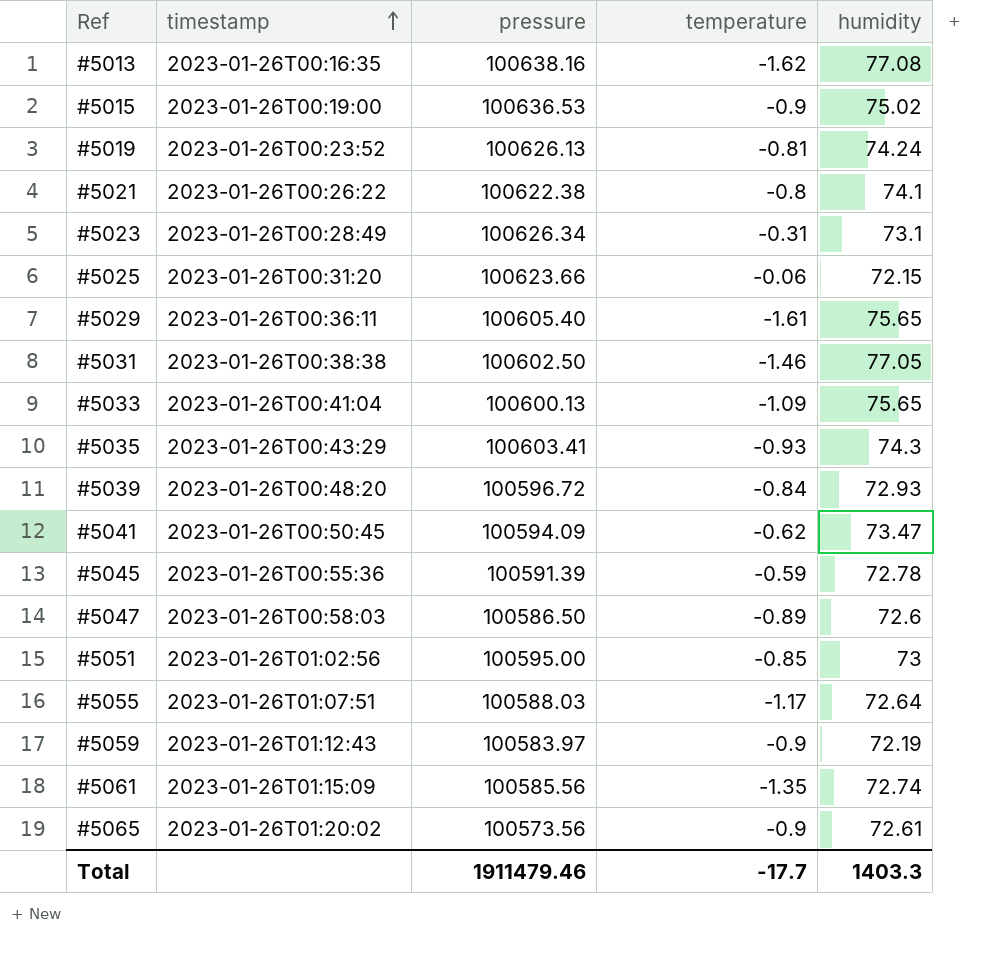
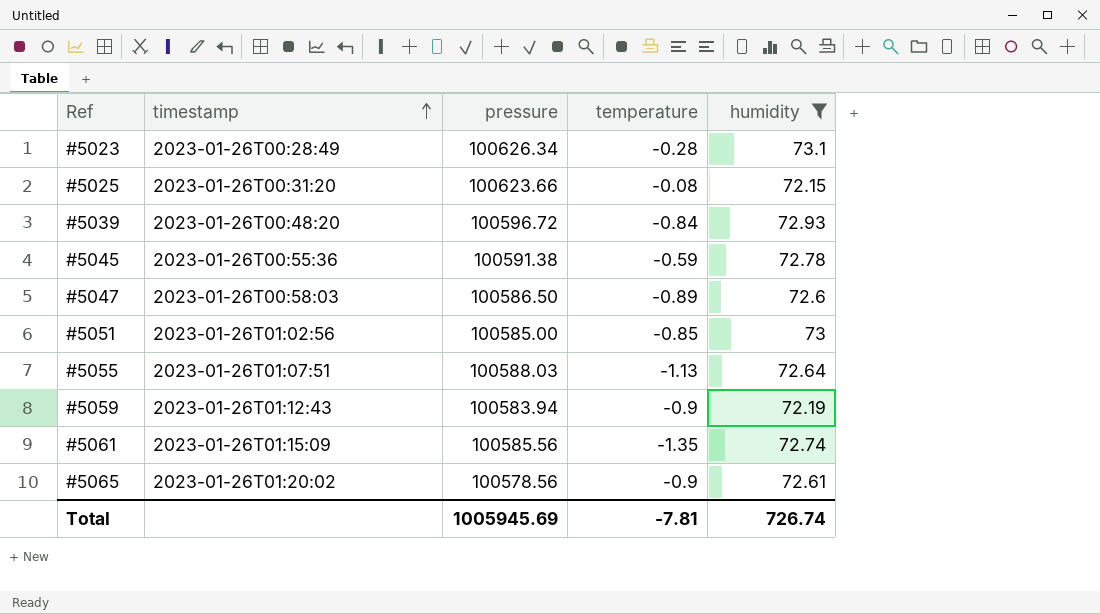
filter: none -> humidity <= 73.1
#5023 | temperature: -0.31 -> -0.28
#5025 | temperature: -0.06 -> -0.08
#5045 | pressure: 100591.39 -> 100591.38
#5051 | pressure: 100595.00 -> 100585.00
#5055 | temperature: -1.17 -> -1.13
#5059 | pressure: 100583.97 -> 100583.94
#5065 | pressure: 100573.56 -> 100578.56
Total | pressure: 1911479.46 -> 1005945.69
Total | temperature: -17.7 -> -7.81
Total | humidity: 1403.3 -> 726.74

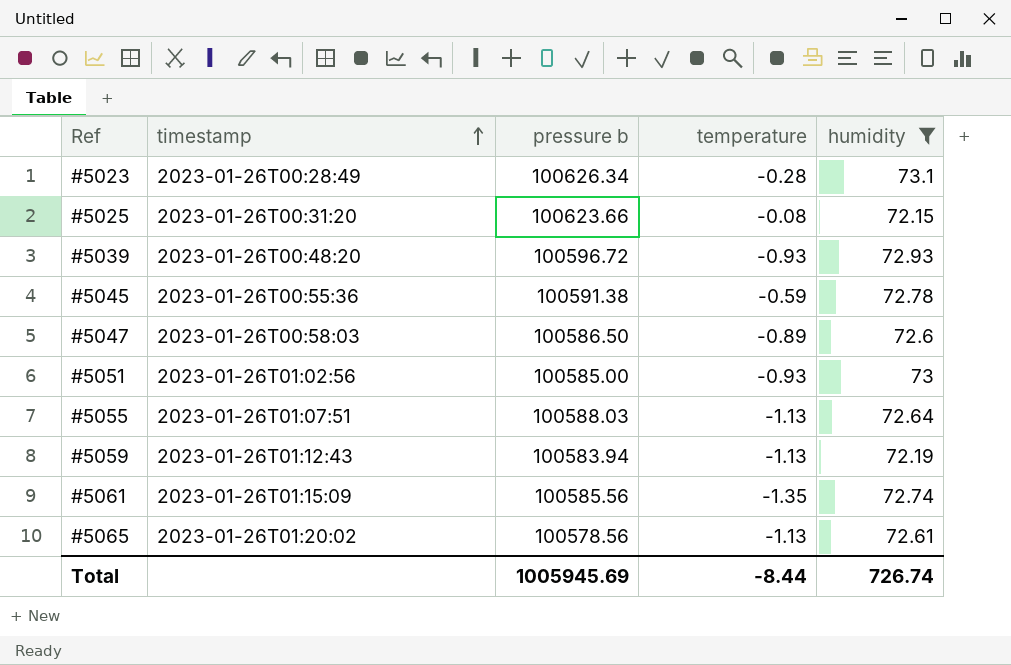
column name: pressure -> pressure b
#5039 | temperature: -0.84 -> -0.93
#5051 | temperature: -0.85 -> -0.93
#5059 | temperature: -0.9 -> -1.13
#5065 | temperature: -0.9 -> -1.13
Total | temperature: -7.81 -> -8.44

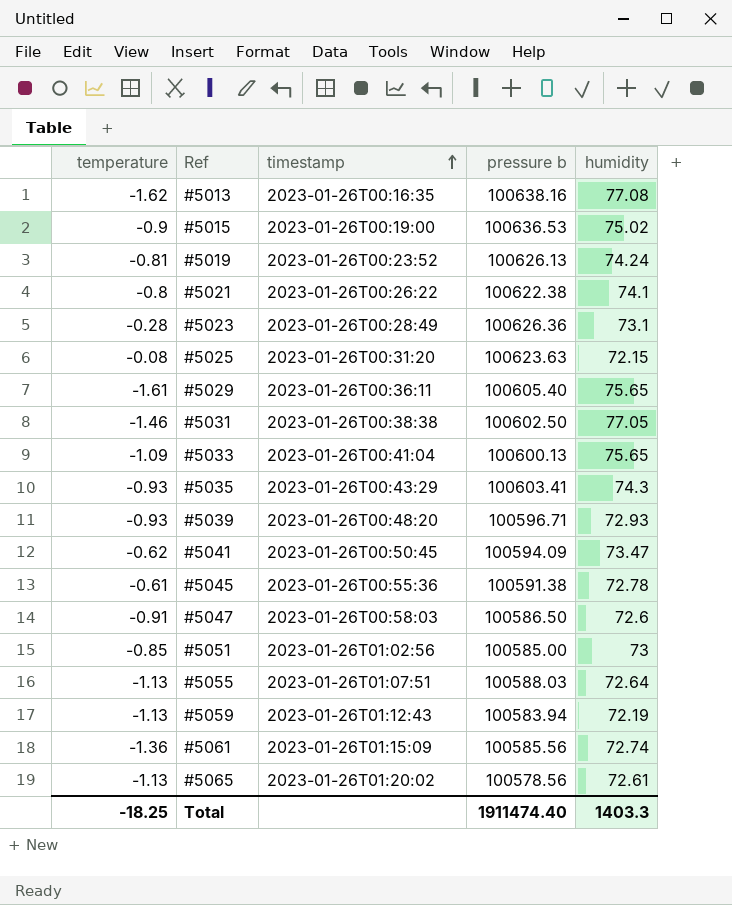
filter: humidity <= 73.1 -> none
column temperature | position: 4 -> 1
#5023 | pressure b: 100626.34 -> 100626.36
#5025 | pressure b: 100623.66 -> 100623.63
#5039 | pressure b: 100596.72 -> 100596.71
#5045 | temperature: -0.59 -> -0.61
#5047 | temperature: -0.89 -> -0.91
#5051 | temperature: -0.93 -> -0.85
#5061 | temperature: -1.35 -> -1.36
Total | temperature: -8.44 -> -18.25
Total | pressure b: 1005945.69 -> 1911474.40
Total | humidity: 726.74 -> 1403.3

